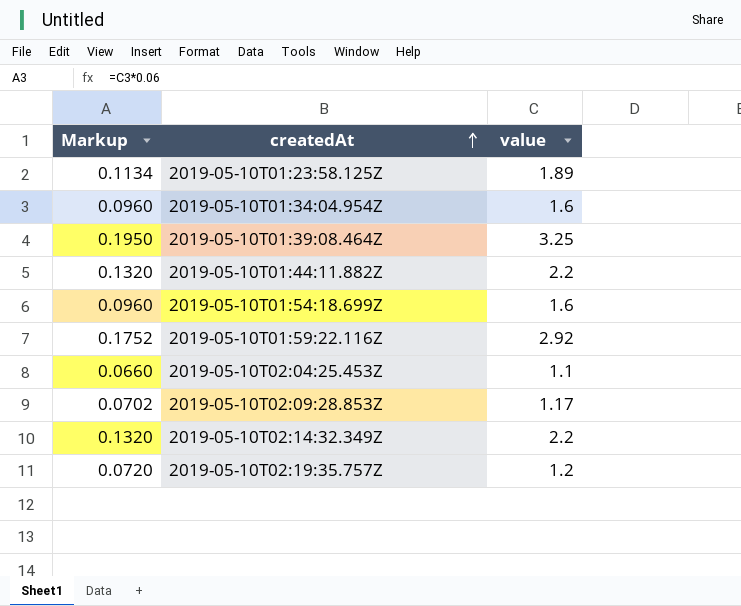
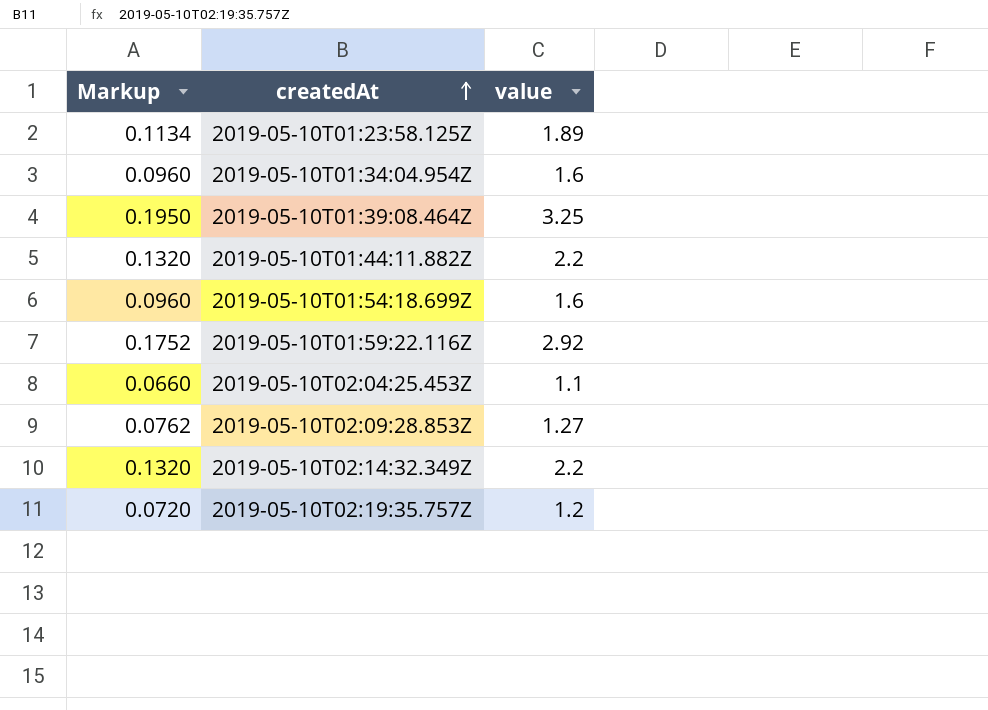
2019-05-10T02:09:28.853Z | Markup: 0.0702 -> 0.0762
2019-05-10T02:09:28.853Z | value: 1.17 -> 1.27

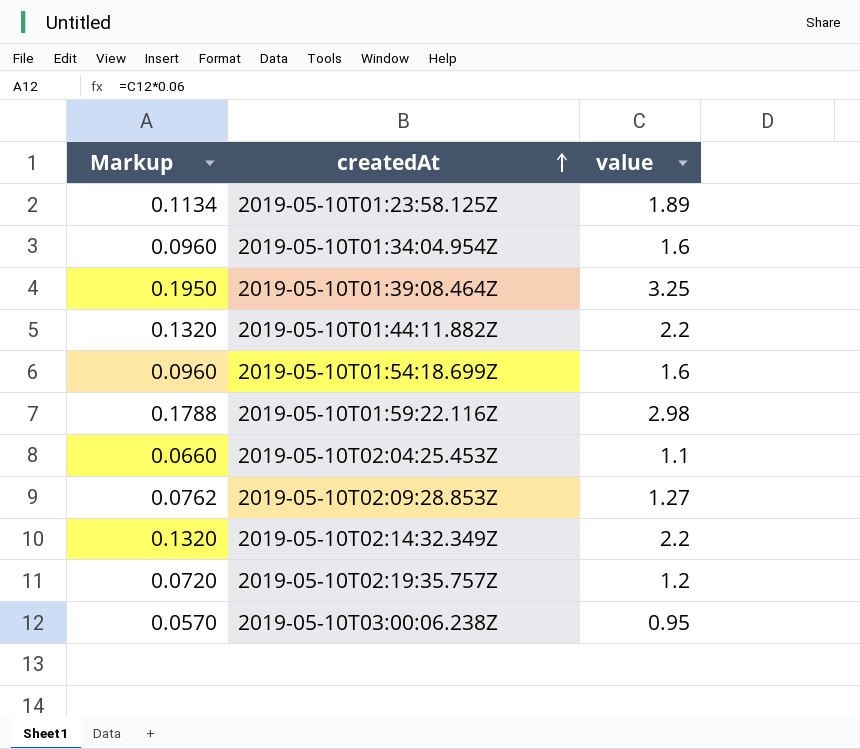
2019-05-10T01:59:22.116Z | Markup: 0.1752 -> 0.1788
2019-05-10T01:59:22.116Z | value: 2.92 -> 2.98
row 2019-05-10T03:00:06.238Z: none -> 0.0570 | 0.95

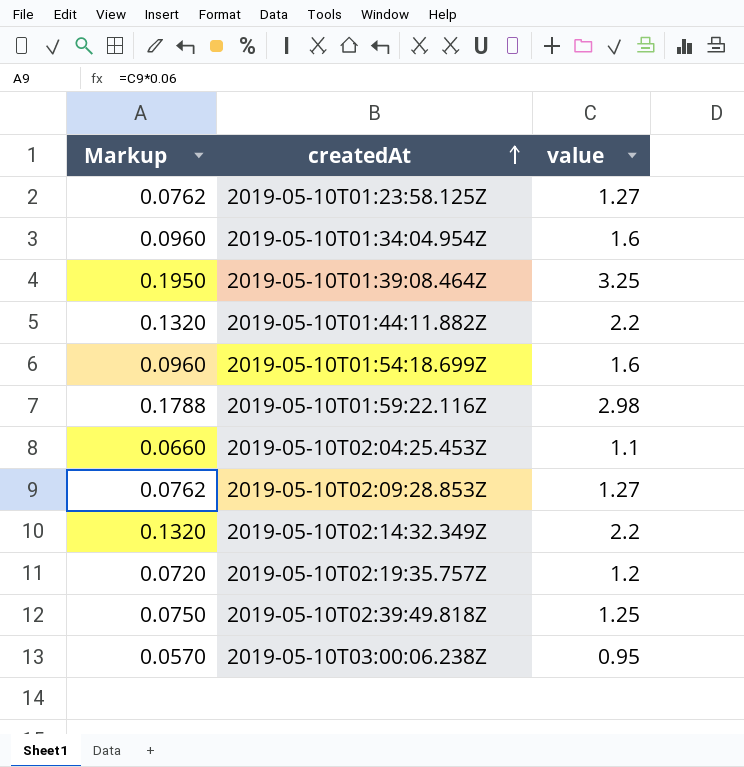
2019-05-10T01:23:58.125Z | Markup: 0.1134 -> 0.0762
2019-05-10T01:23:58.125Z | value: 1.89 -> 1.27
row 2019-05-10T02:39:49.818Z: none -> 0.0750 | 1.25

